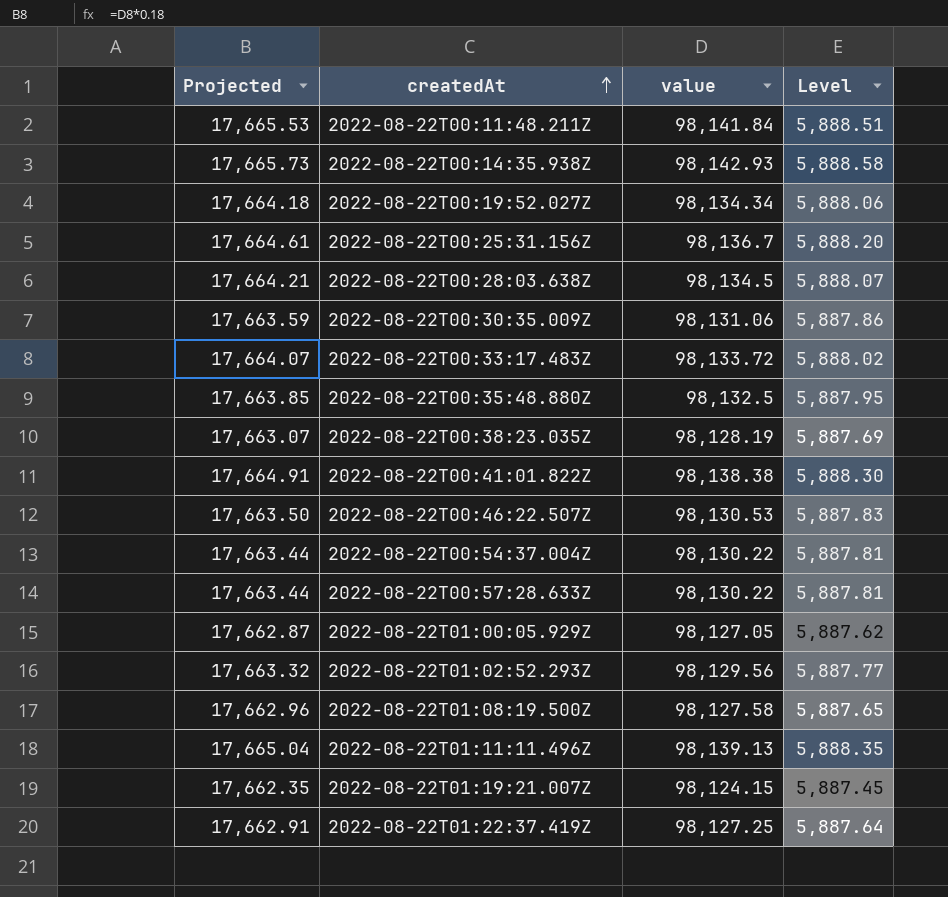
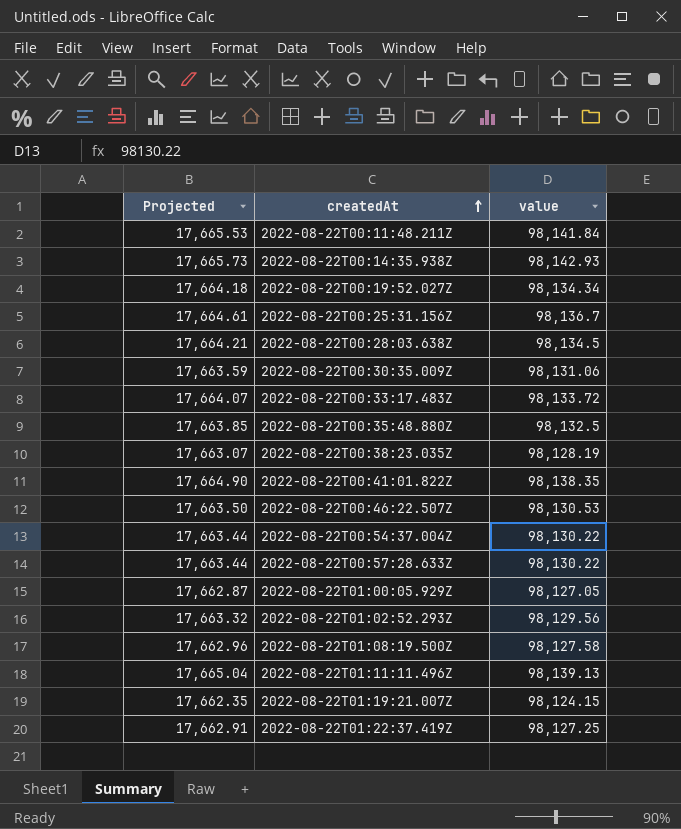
column Level | formula: [value] * 0.06 -> none
2022-08-22T00:41:01.822Z | Projected: 17,664.91 -> 17,664.90
2022-08-22T00:41:01.822Z | value: 98,138.38 -> 98,138.35

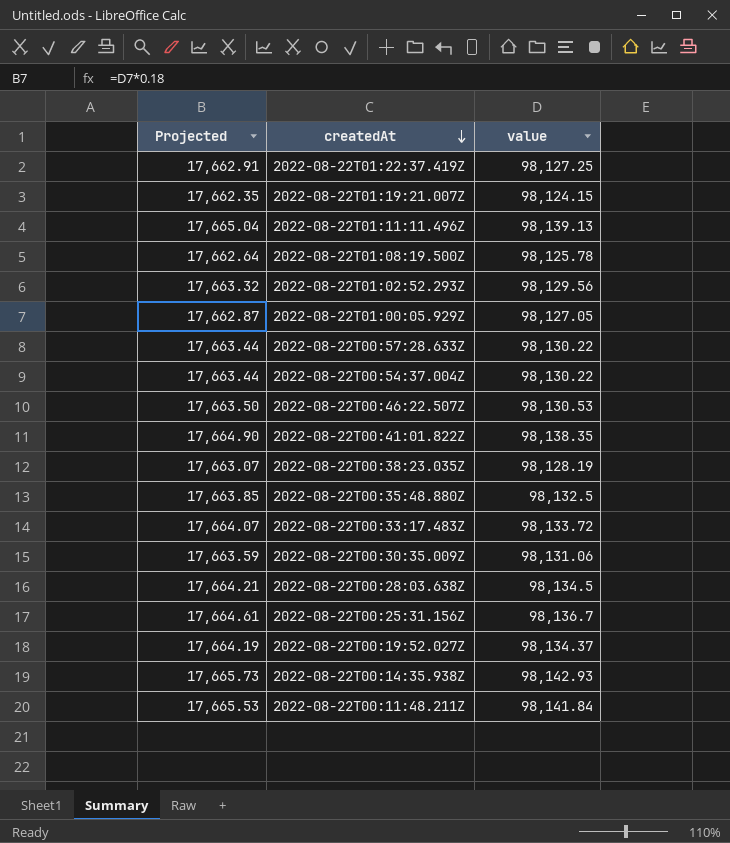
row order: createdAt ascending -> createdAt descending
2022-08-22T01:08:19.500Z | Projected: 17,662.96 -> 17,662.64
2022-08-22T01:08:19.500Z | value: 98,127.58 -> 98,125.78
2022-08-22T00:19:52.027Z | Projected: 17,664.18 -> 17,664.19
2022-08-22T00:19:52.027Z | value: 98,134.34 -> 98,134.37

